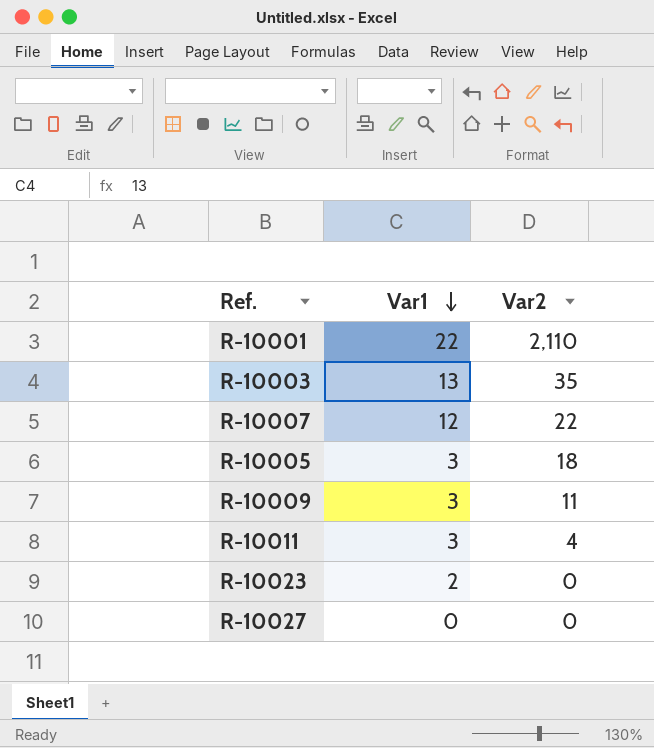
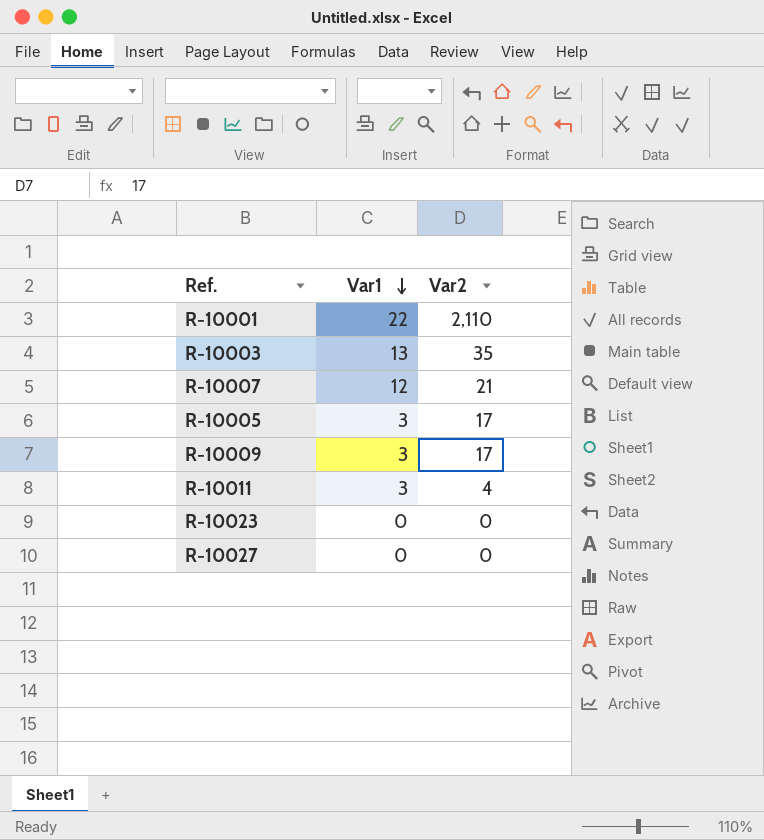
R-10007 | Var2: 22 -> 21
R-10005 | Var2: 18 -> 17
R-10009 | Var2: 11 -> 17
R-10023 | Var1: 2 -> 0

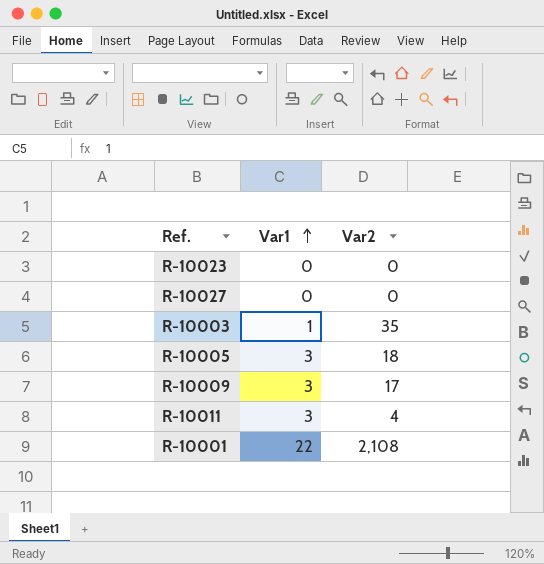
row order: Var1 descending -> Var1 ascending
row R-10007: 12 | 21 -> none
R-10003 | Var1: 13 -> 1
R-10005 | Var2: 17 -> 18
R-10001 | Var2: 2,110 -> 2,108

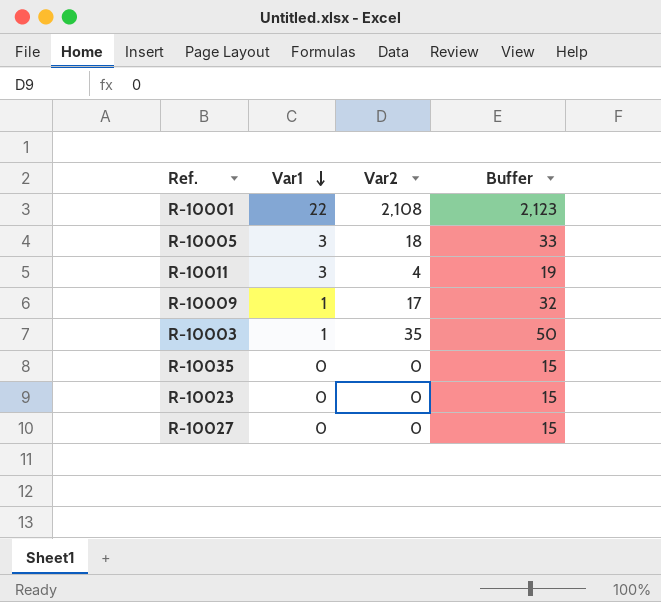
row order: Var1 ascending -> Var1 descending
column Buffer | formula: none -> [Var2] + 15
R-10009 | Var1: 3 -> 1
row R-10035: none -> 0 | 0 | 15

